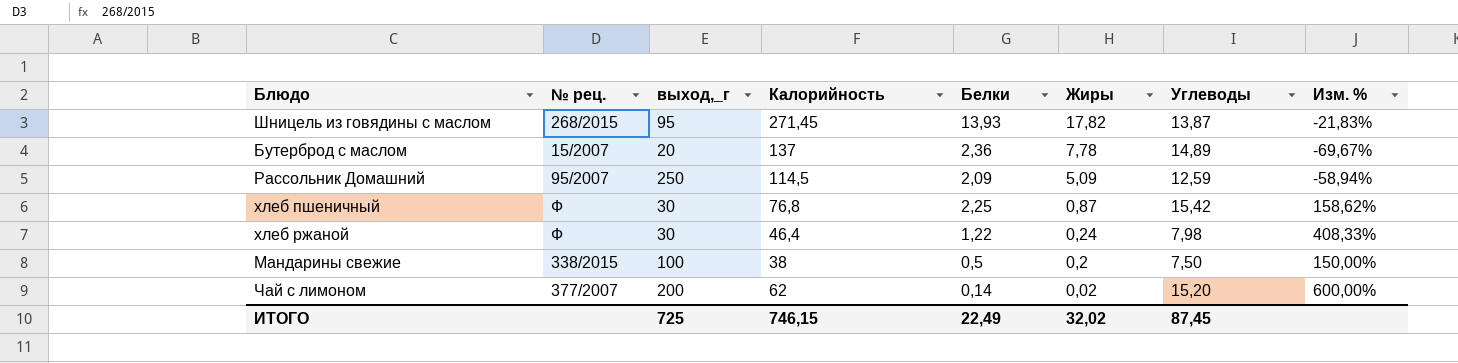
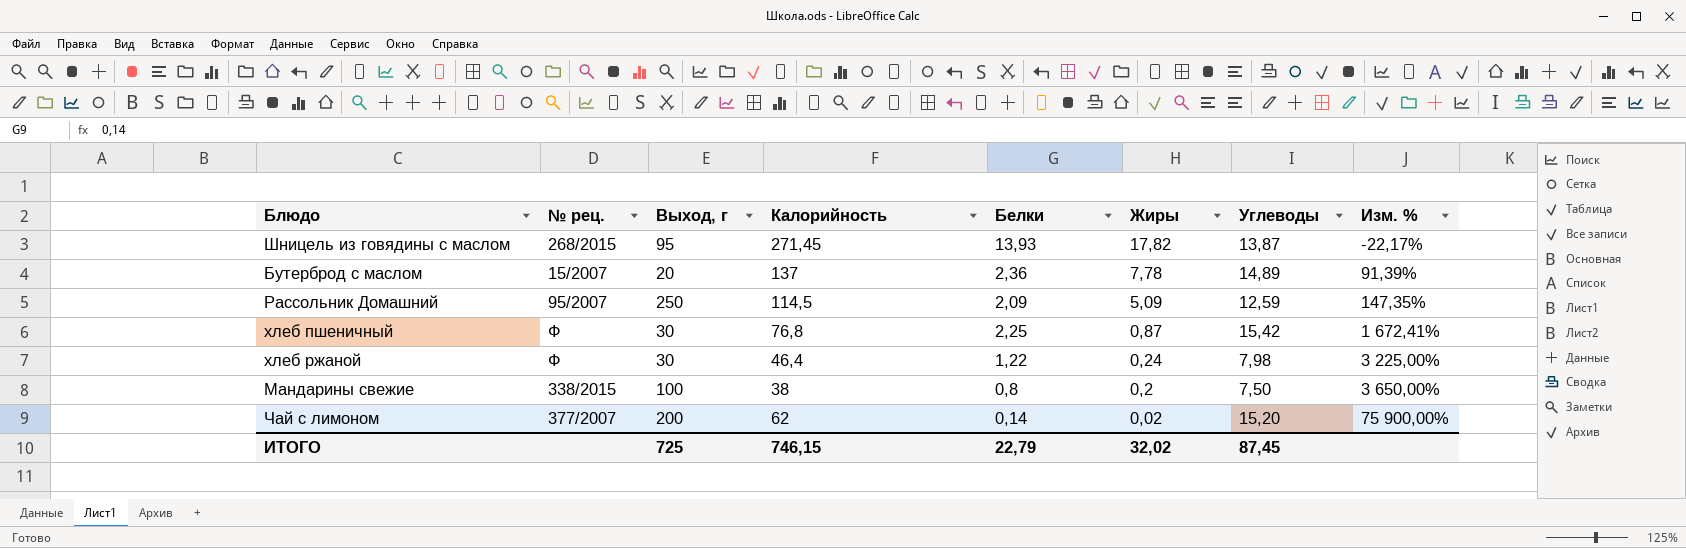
column name: выход,_г -> Выход, г
column Изм. % | formula: ([Белки] - [Жиры]) / [Жиры] -> ([Углеводы] - [Жиры]) / [Жиры]
Мандарины свежие | Белки: 0,5 -> 0,8
ИТОГО | Белки: 22,49 -> 22,79

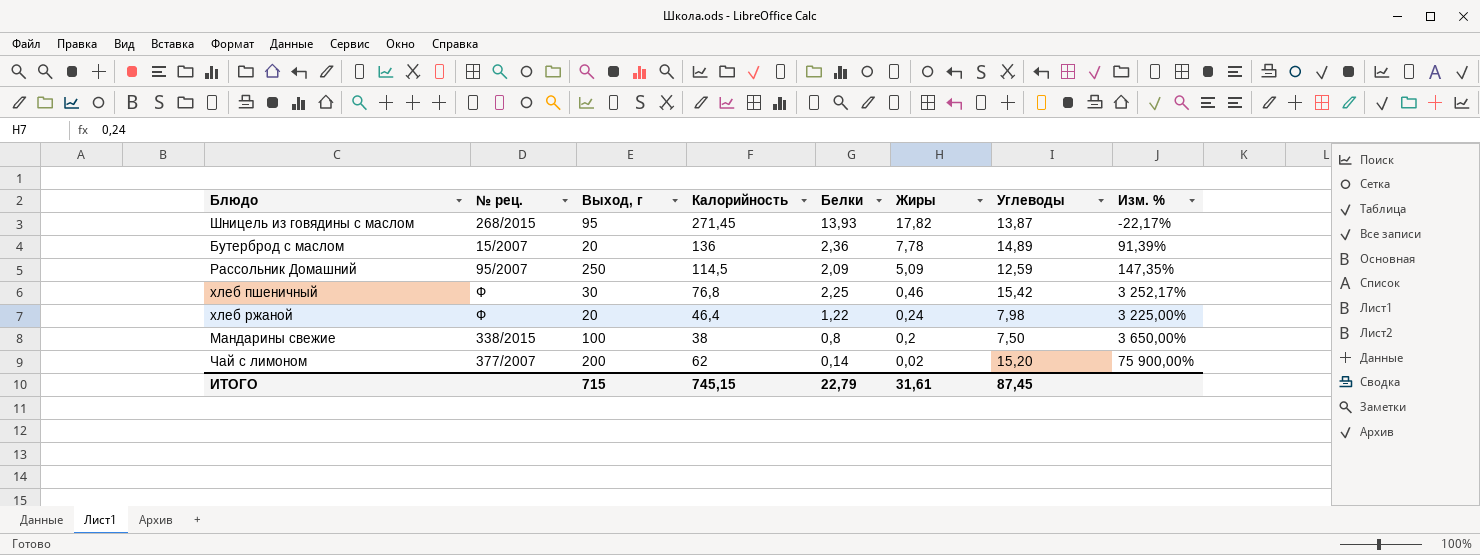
Бутерброд с маслом | Калорийность: 137 -> 136
хлеб пшеничный | Жиры: 0,87 -> 0,46
хлеб пшеничный | Изм. %: 1 672,41% -> 3 252,17%
хлеб ржаной | Выход, г: 30 -> 20
ИТОГО | Выход, г: 725 -> 715
ИТОГО | Калорийность: 746,15 -> 745,15
ИТОГО | Жиры: 32,02 -> 31,61

